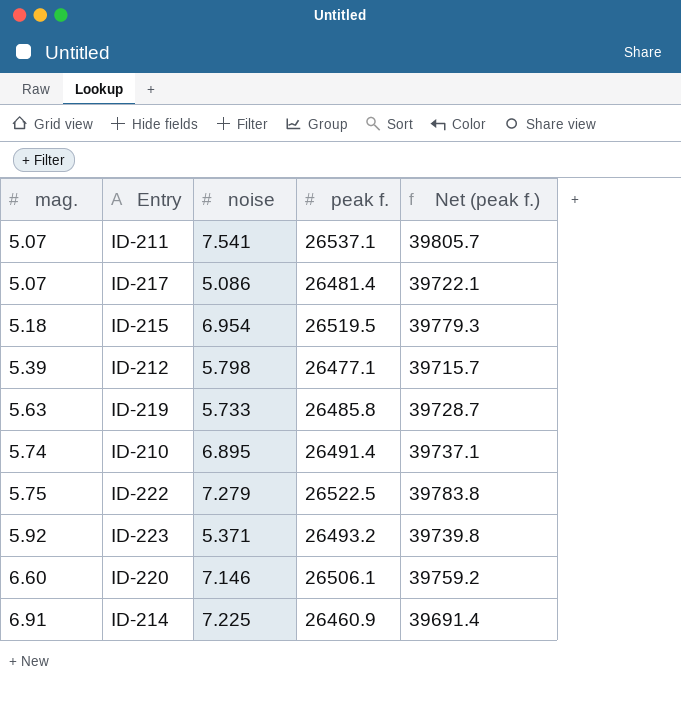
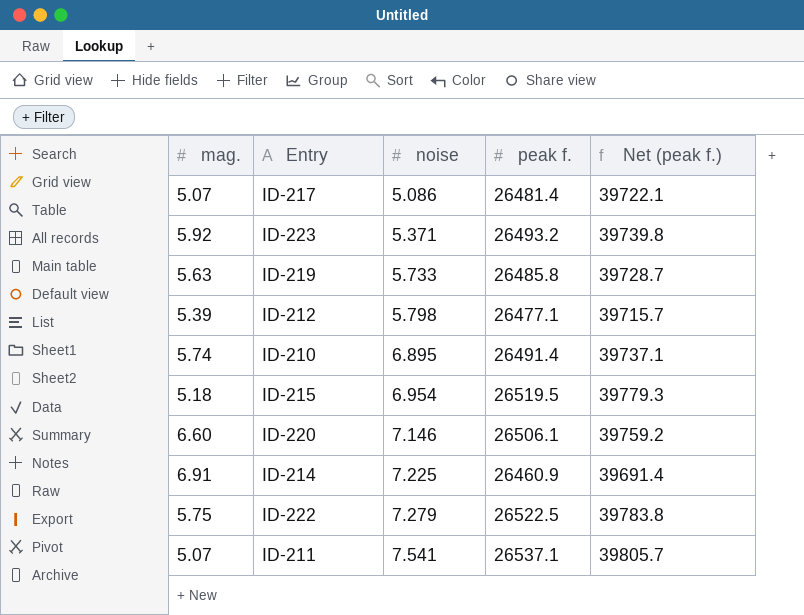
row order: mag. ascending -> noise ascending

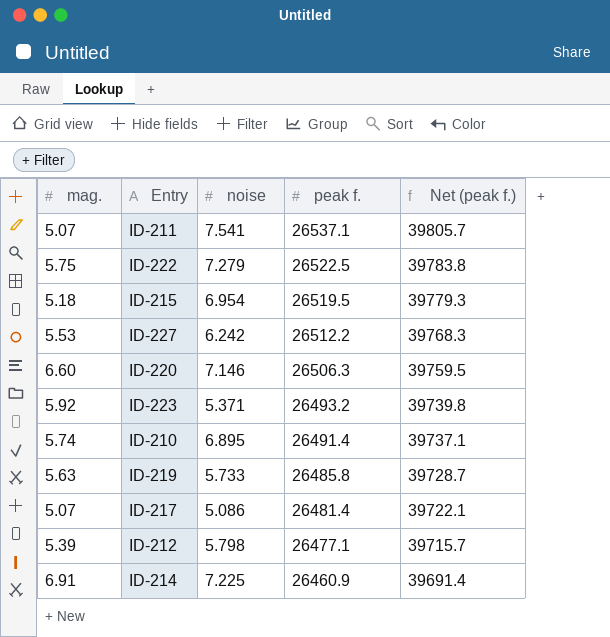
row order: noise ascending -> peak f. descending
row ID-227: none -> 5.53 | 6.242 | 26512.2 | 39768.3
ID-220 | peak f.: 26506.1 -> 26506.3
ID-220 | Net (peak f.): 39759.2 -> 39759.5

